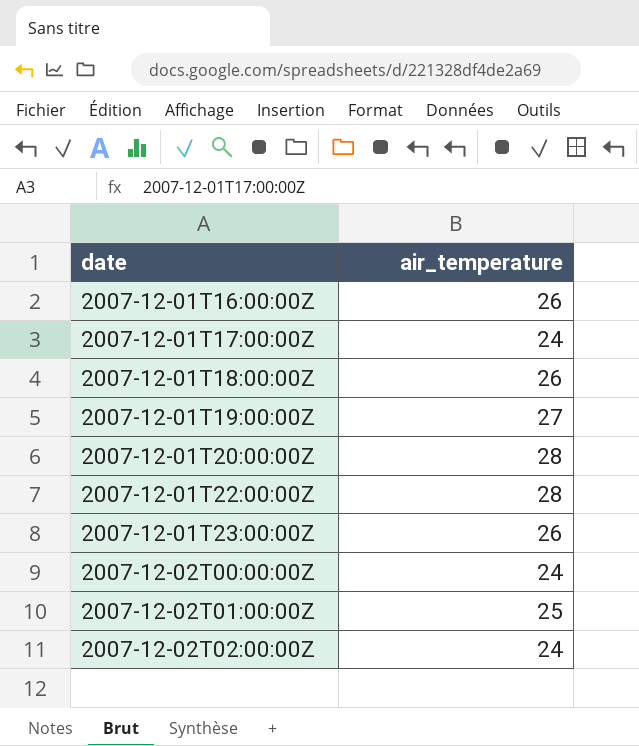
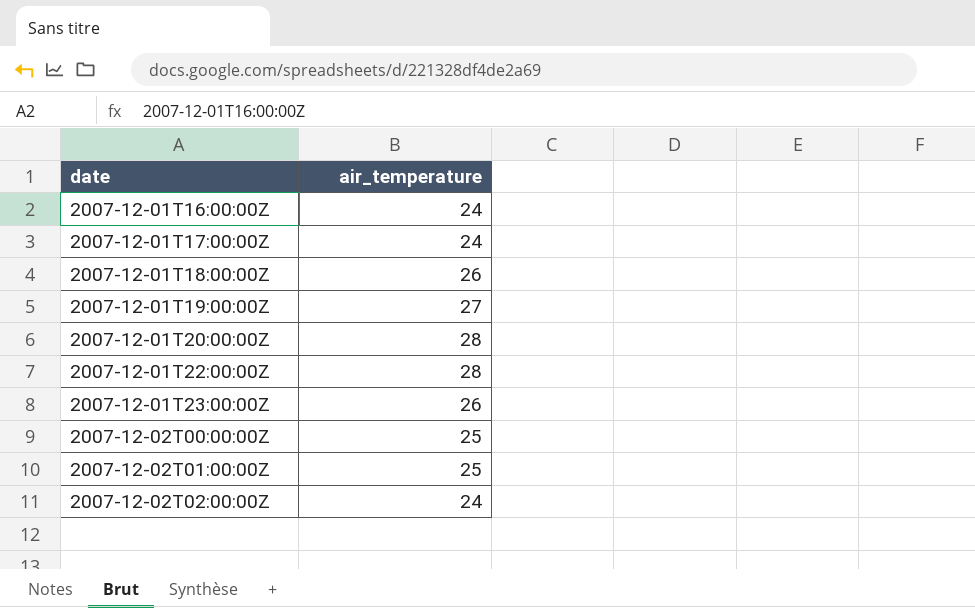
2007-12-01T16:00:00Z | air_temperature: 26 -> 24
2007-12-02T00:00:00Z | air_temperature: 24 -> 25

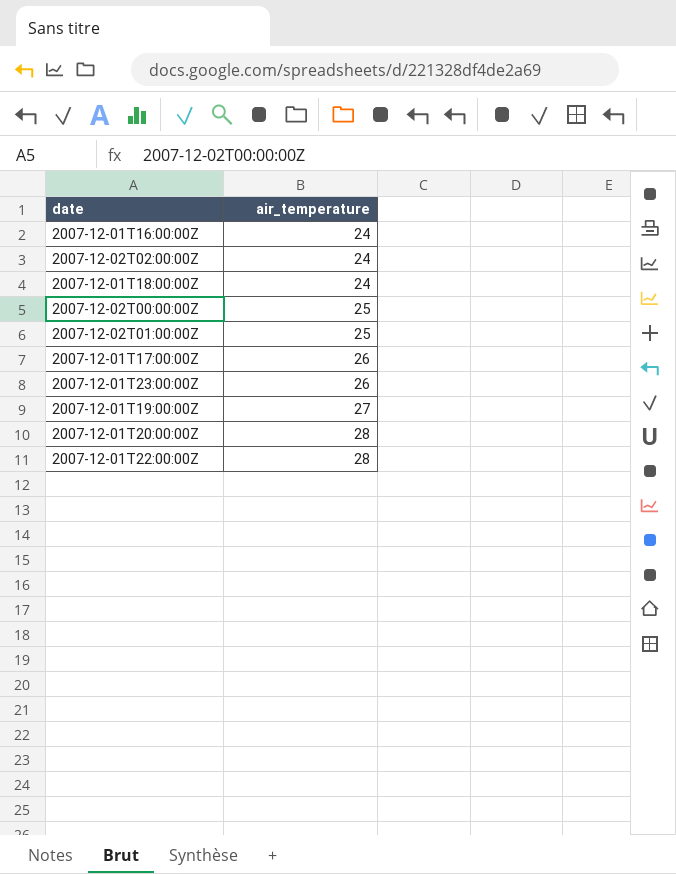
row order: date ascending -> air_temperature ascending
2007-12-01T18:00:00Z | air_temperature: 26 -> 24
2007-12-01T17:00:00Z | air_temperature: 24 -> 26

